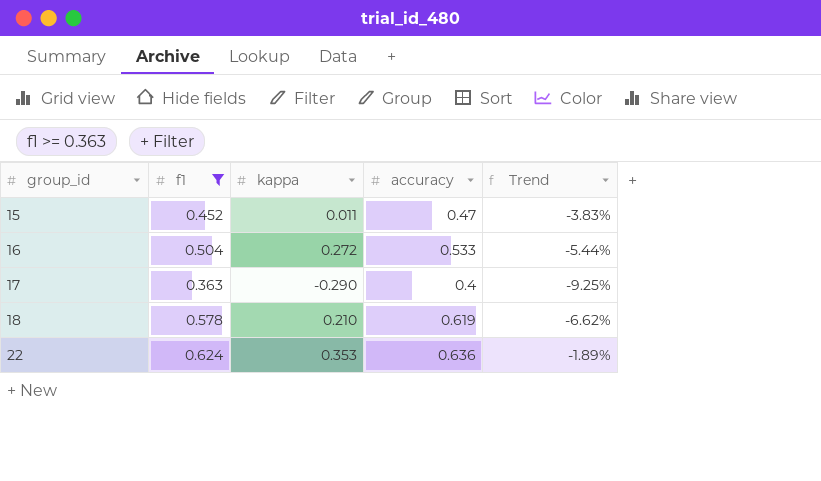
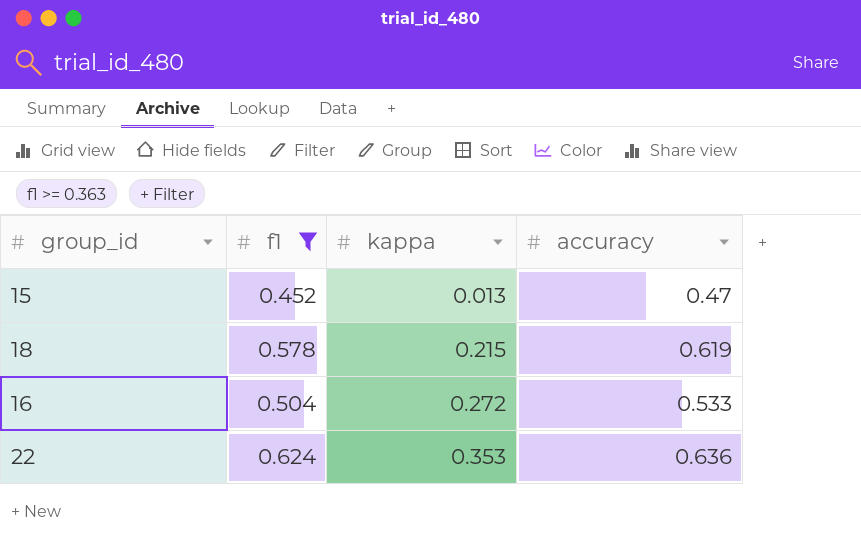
row order: group_id ascending -> kappa ascending
column Trend | formula: ([f1] - [accuracy]) / [accuracy] -> none
row 17: 0.363 | -0.290 | 0.4 | -9.25% -> none
15 | kappa: 0.011 -> 0.013
18 | kappa: 0.210 -> 0.215

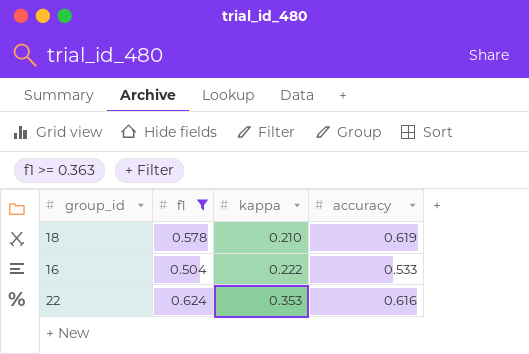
row 15: 0.452 | 0.013 | 0.47 -> none
18 | kappa: 0.215 -> 0.210
16 | kappa: 0.272 -> 0.222
22 | accuracy: 0.636 -> 0.616

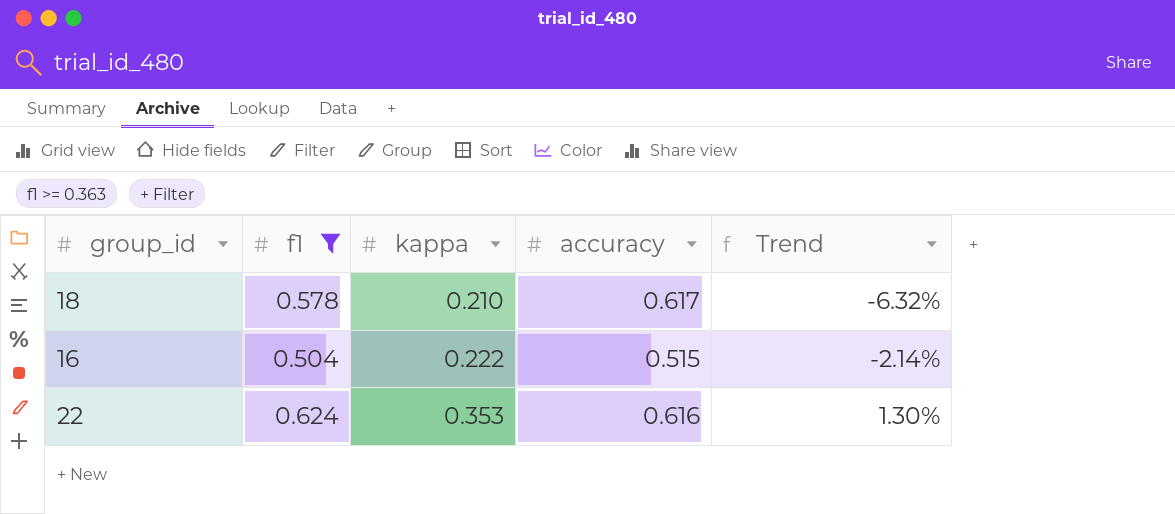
column Trend | formula: none -> ([f1] - [accuracy]) / [accuracy]
18 | accuracy: 0.619 -> 0.617
16 | accuracy: 0.533 -> 0.515

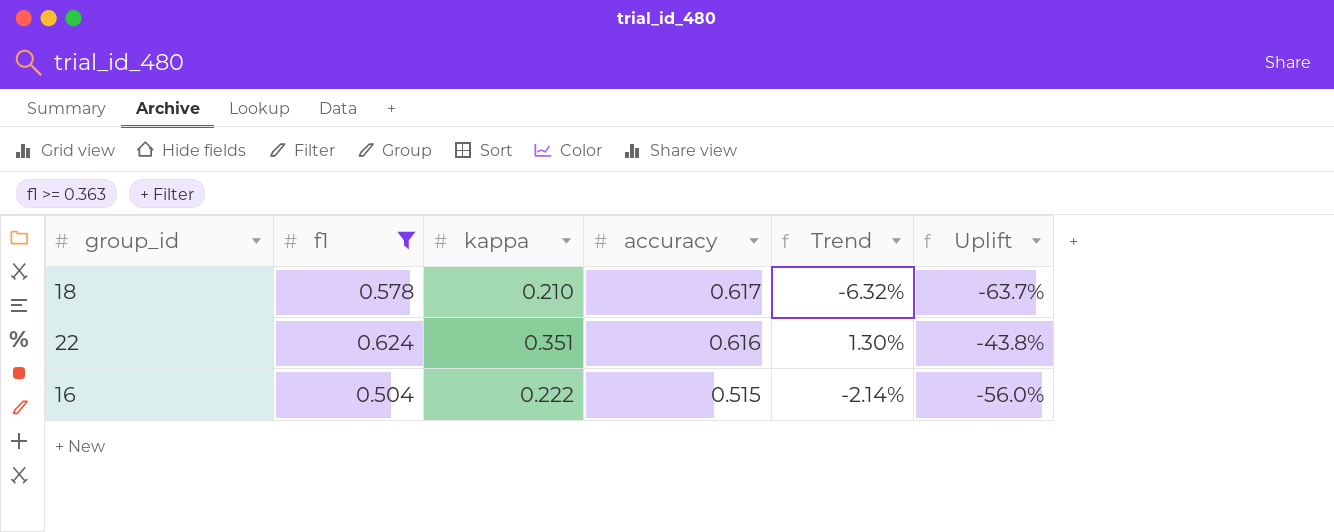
row order: kappa ascending -> accuracy descending
column Uplift | formula: none -> ([kappa] - [f1]) / [f1]
22 | kappa: 0.353 -> 0.351

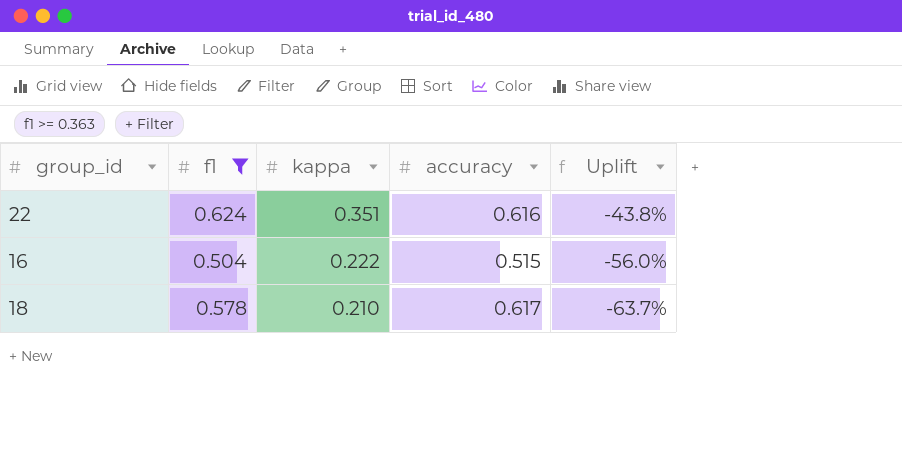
row order: accuracy descending -> kappa descending
column Trend | formula: ([f1] - [accuracy]) / [accuracy] -> none

